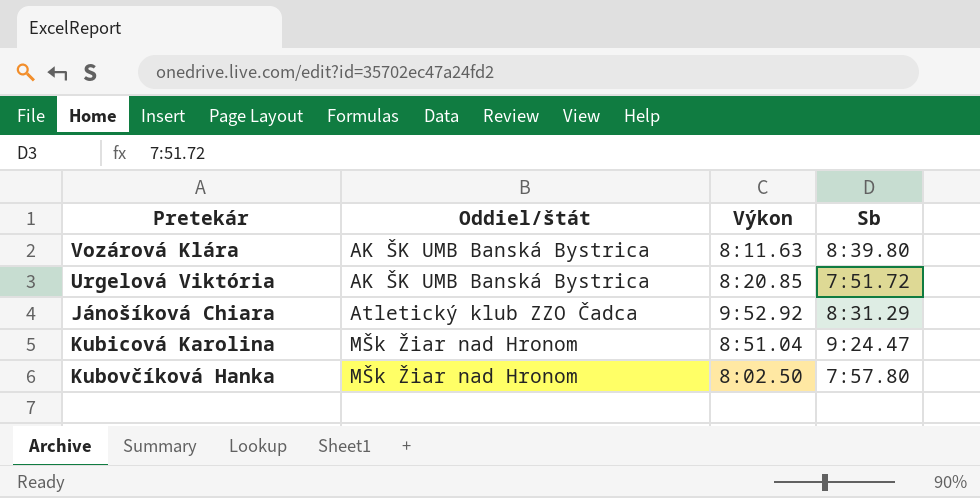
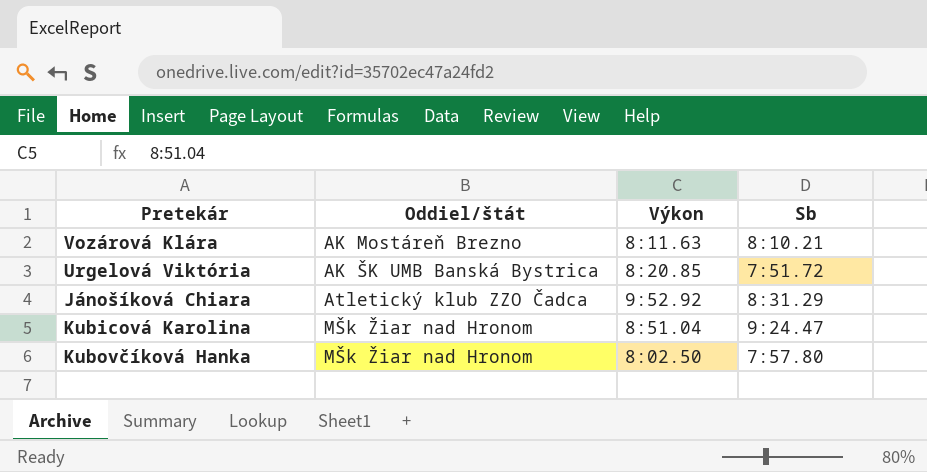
Vozárová Klára | Oddiel/štát: AK ŠK UMB Banská Bystrica -> AK Mostáreň Brezno
Vozárová Klára | Sb: 8:39.80 -> 8:10.21

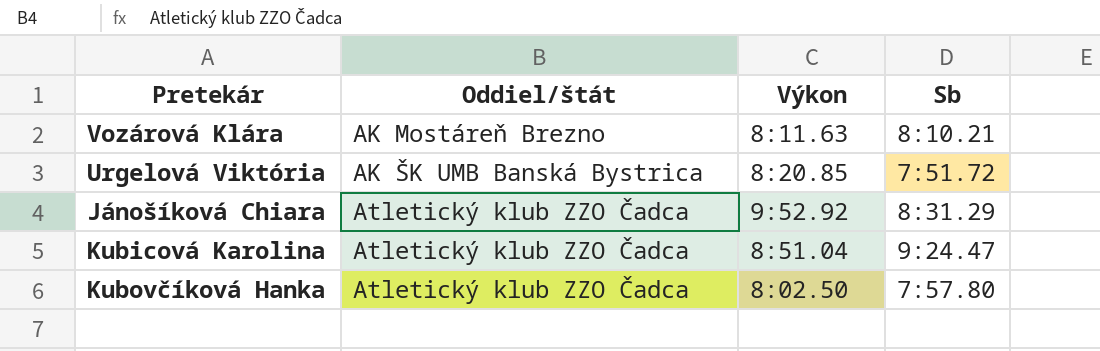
Kubicová Karolina | Oddiel/štát: MŠk Žiar nad Hronom -> Atletický klub ZZO Čadca
Kubovčíková Hanka | Oddiel/štát: MŠk Žiar nad Hronom -> Atletický klub ZZO Čadca

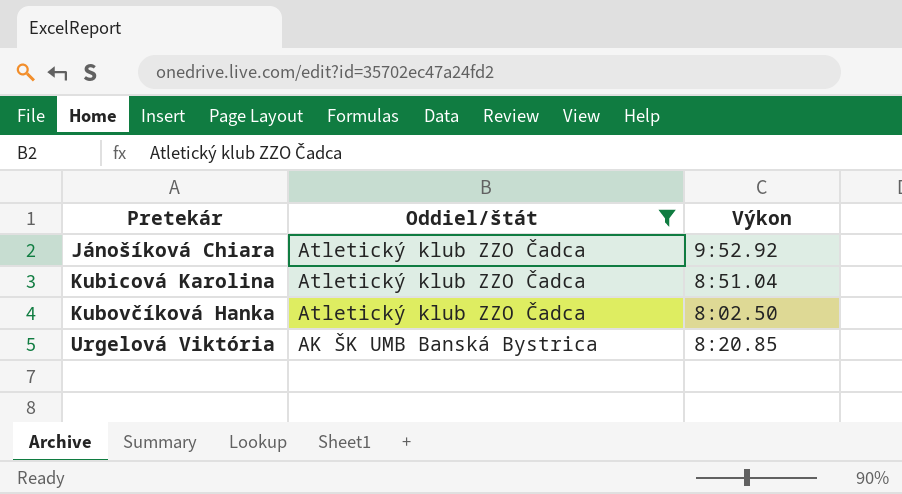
filter: none -> Oddiel/štát != AK Mostáreň Brezno
row order: Oddiel/štát ascending -> Pretekár ascending
column Sb | position: 4 -> none

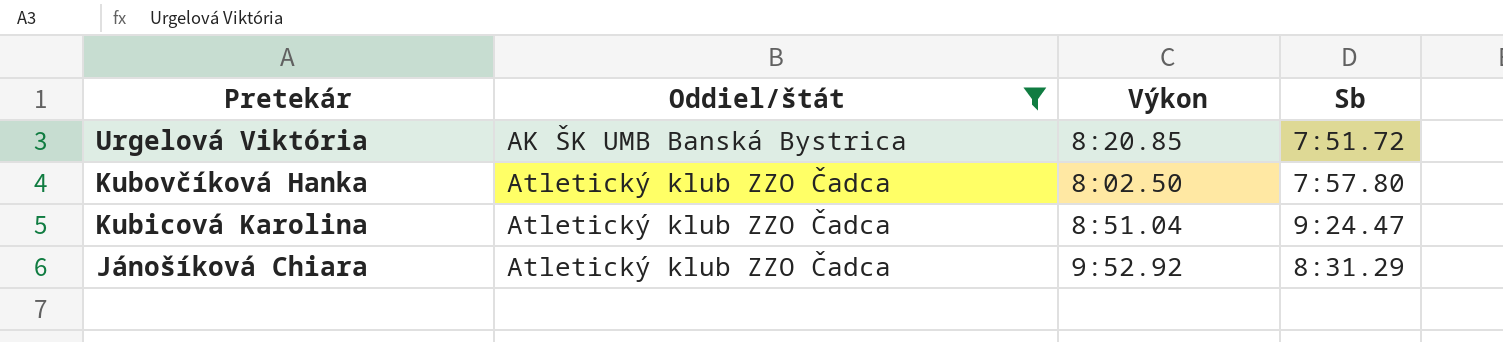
row order: Pretekár ascending -> Pretekár descending
column Sb | position: none -> 4

